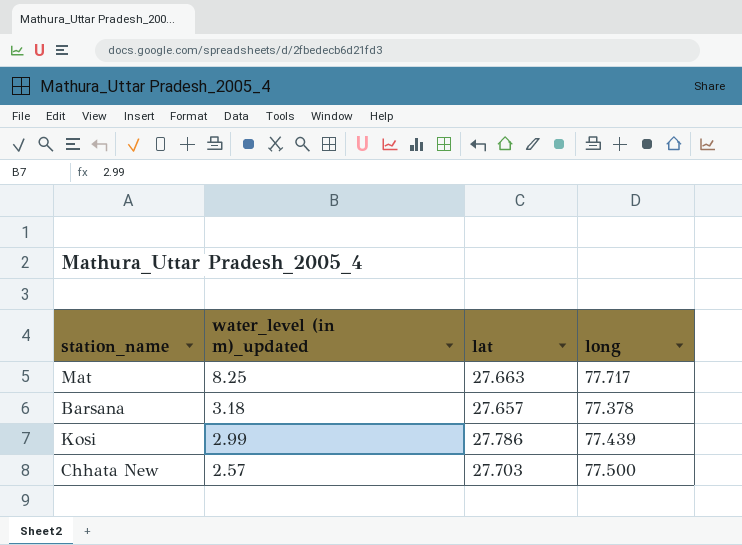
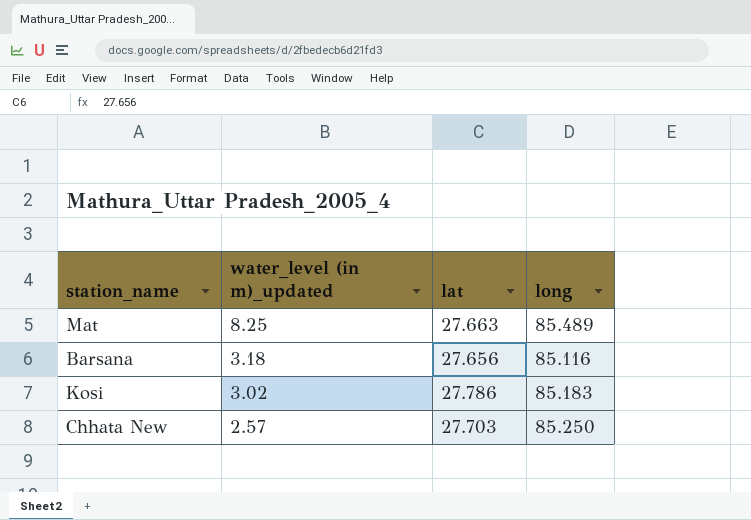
Mat | long: 77.717 -> 85.489
Barsana | lat: 27.657 -> 27.656
Barsana | long: 77.378 -> 85.116
Kosi | water_level (in m)_updated: 2.99 -> 3.02
Kosi | long: 77.439 -> 85.183
Chhata New | long: 77.500 -> 85.250

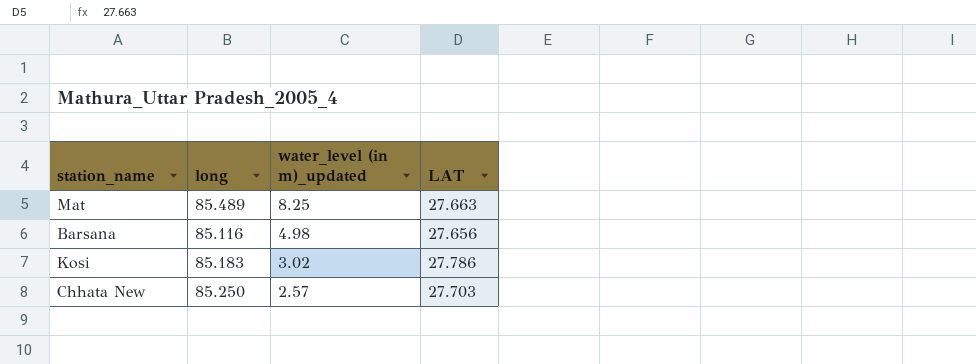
column long | position: 4 -> 2
column name: lat -> LAT
Barsana | water_level (in m)_updated: 3.18 -> 4.98

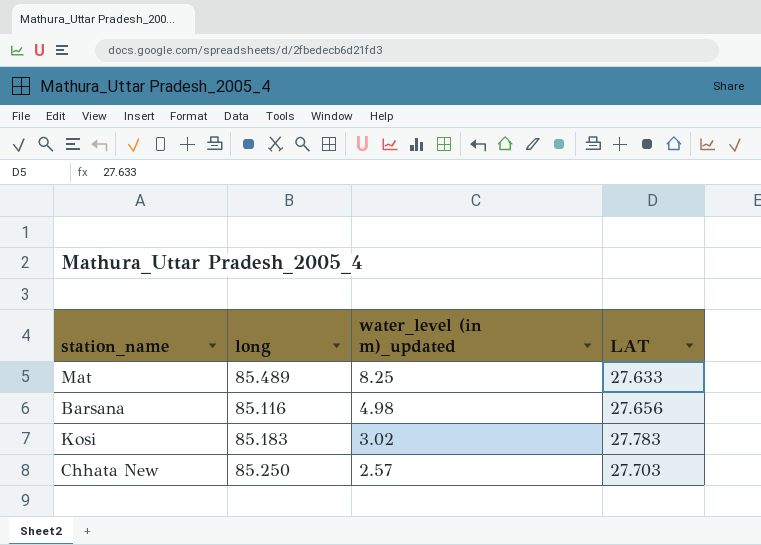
Mat | LAT: 27.663 -> 27.633
Kosi | LAT: 27.786 -> 27.783

